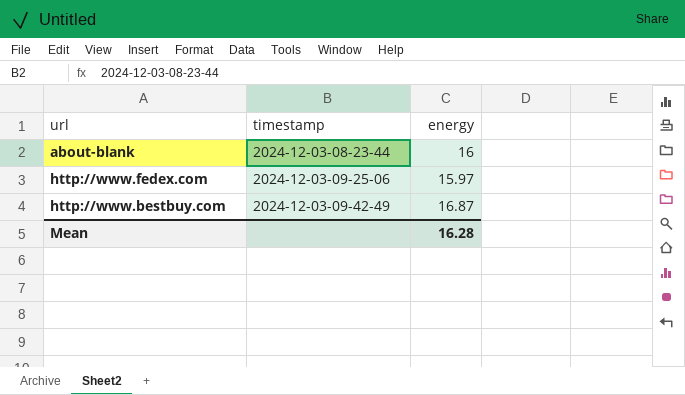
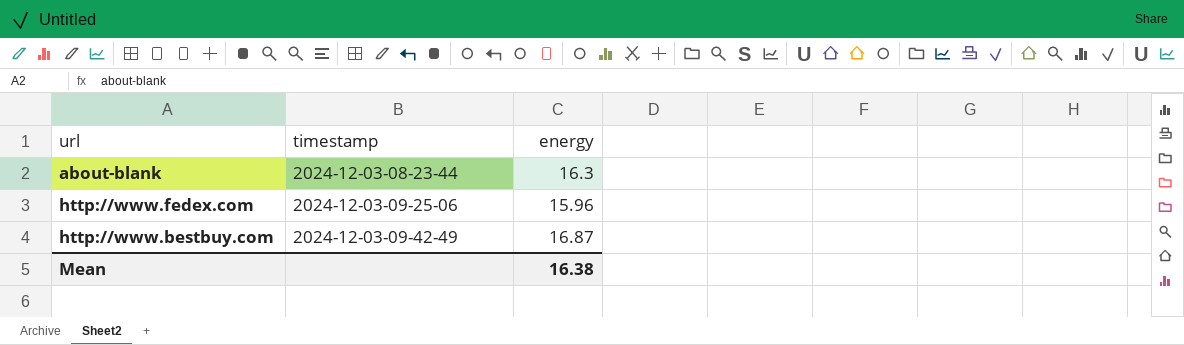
about-blank | energy: 16 -> 16.3
http://www.fedex.com | energy: 15.97 -> 15.96
Mean | energy: 16.28 -> 16.38

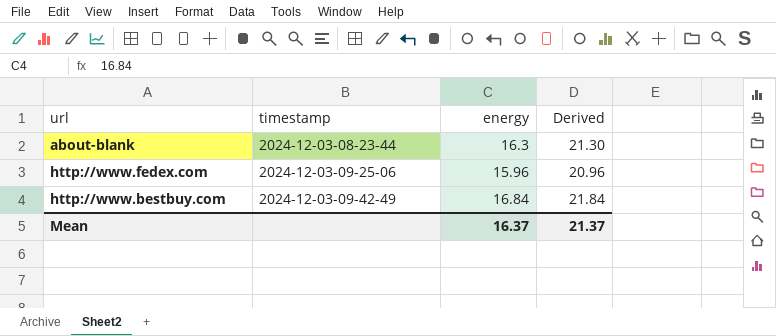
column Derived | formula: none -> [energy] + 5
http://www.bestbuy.com | energy: 16.87 -> 16.84
Mean | energy: 16.38 -> 16.37

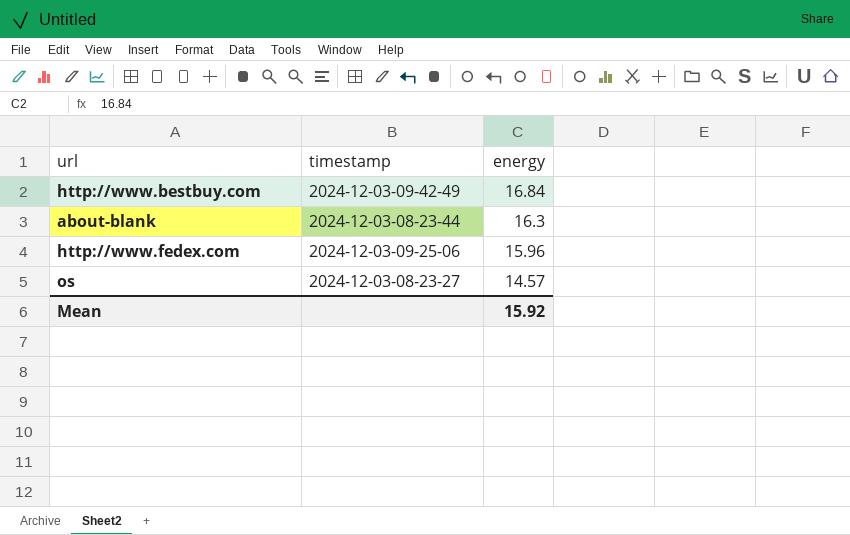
row order: timestamp ascending -> energy descending
column Derived | formula: [energy] + 5 -> none
row os: none -> 2024-12-03-08-23-27 | 14.57
Mean | energy: 16.37 -> 15.92

